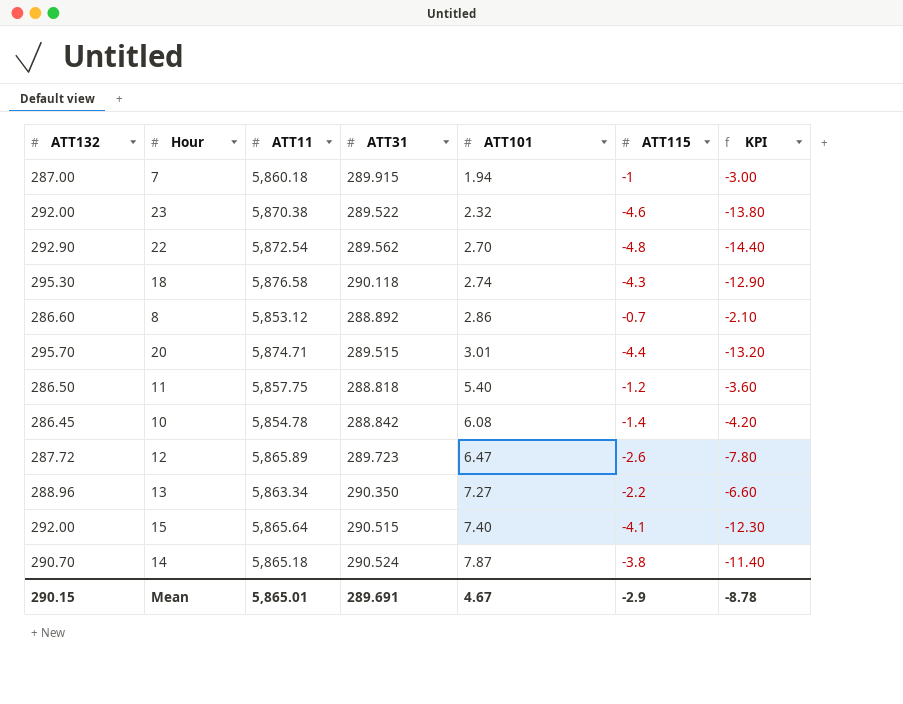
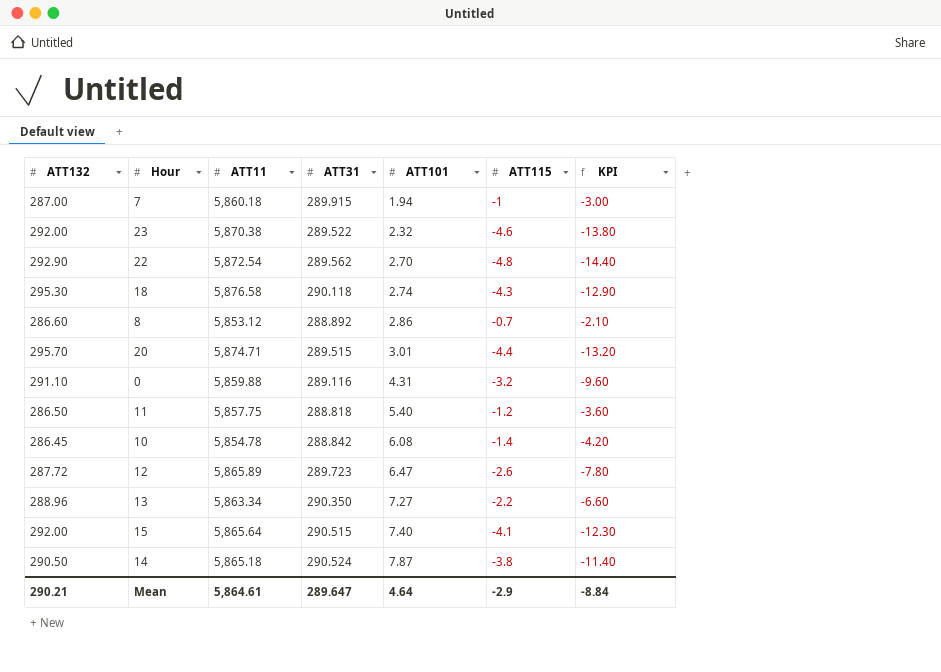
row 0: none -> 291.10 | 5,859.88 | 289.116 | 4.31 | -3.2 | -9.60
14 | ATT132: 290.70 -> 290.50
Mean | ATT132: 290.15 -> 290.21
Mean | ATT11: 5,865.01 -> 5,864.61
Mean | ATT31: 289.691 -> 289.647
Mean | ATT101: 4.67 -> 4.64
Mean | KPI: -8.78 -> -8.84

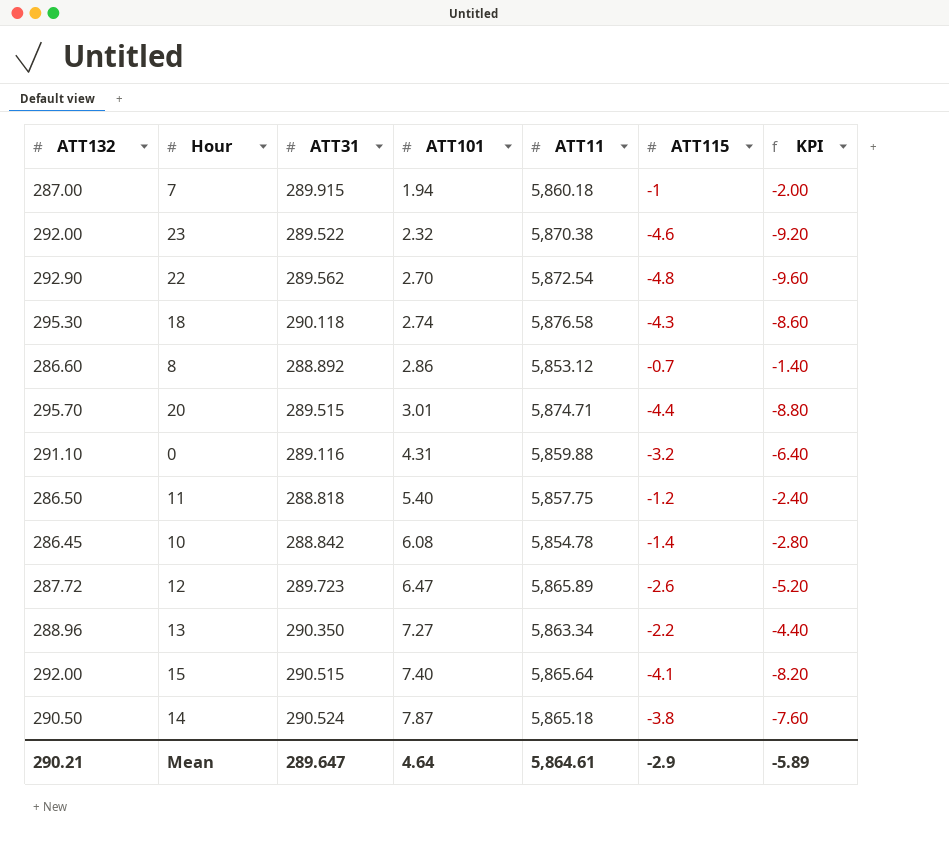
column ATT11 | position: 3 -> 5
column KPI | formula: [ATT115] * 3 -> [ATT115] * 2
Mean | KPI: -8.84 -> -5.89

